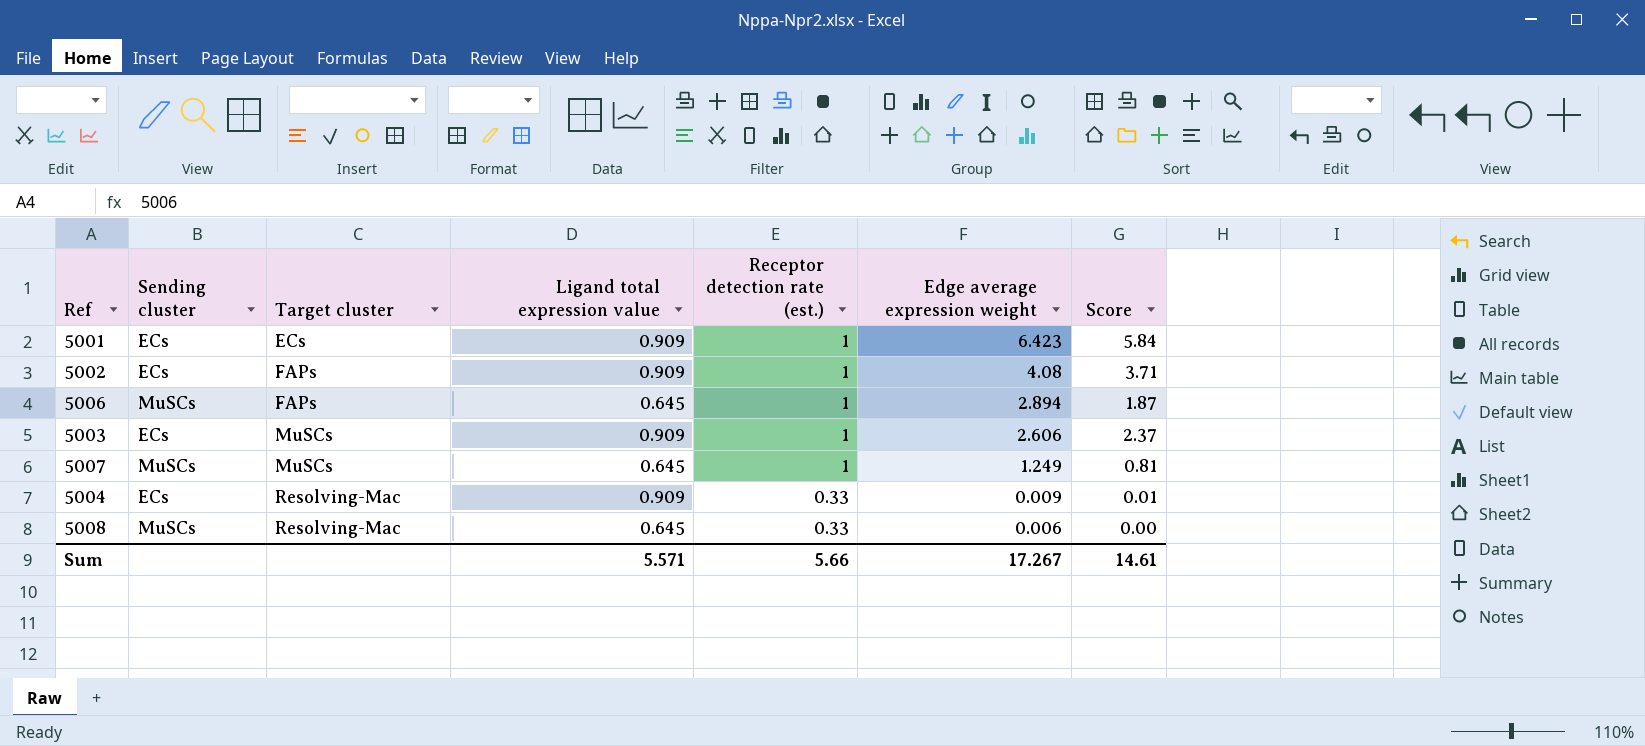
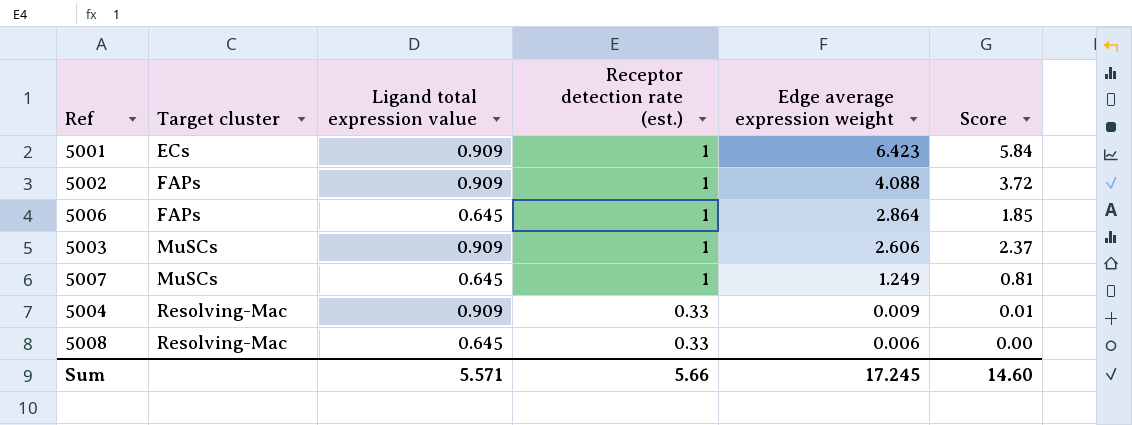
column Sending cluster | position: 2 -> none
5002 | Edge average expression weight: 4.08 -> 4.088
5002 | Score: 3.71 -> 3.72
5006 | Edge average expression weight: 2.894 -> 2.864
5006 | Score: 1.87 -> 1.85
Sum | Edge average expression weight: 17.267 -> 17.245
Sum | Score: 14.61 -> 14.60

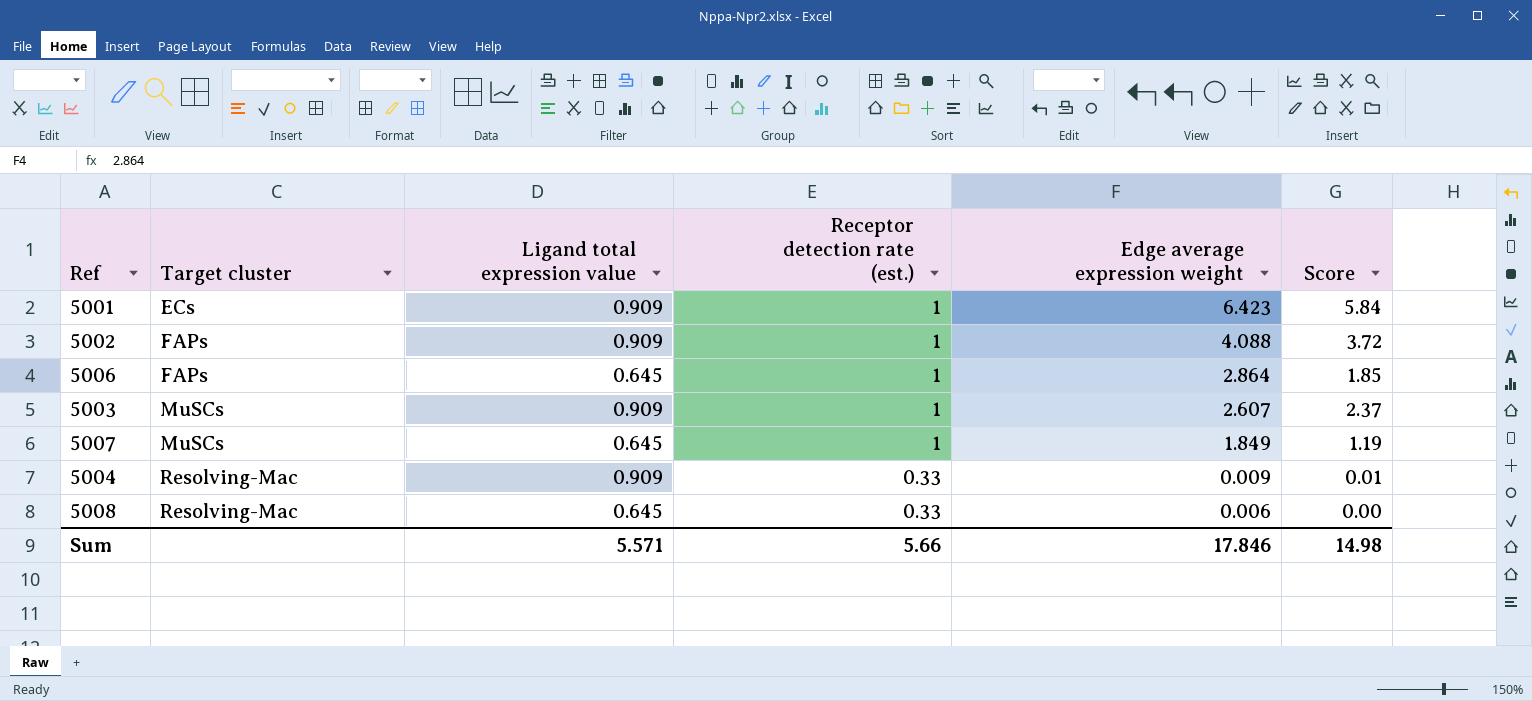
5003 | Edge average expression weight: 2.606 -> 2.607
5007 | Edge average expression weight: 1.249 -> 1.849
5007 | Score: 0.81 -> 1.19
Sum | Edge average expression weight: 17.245 -> 17.846
Sum | Score: 14.60 -> 14.98

